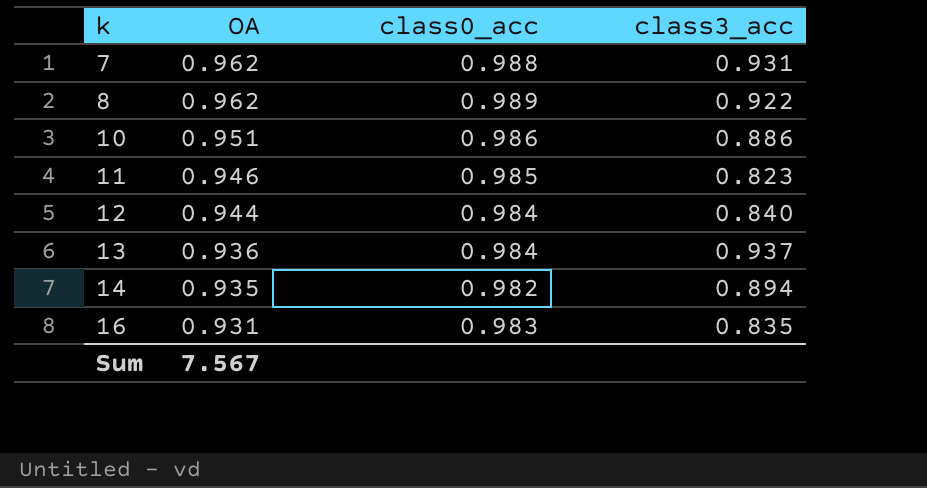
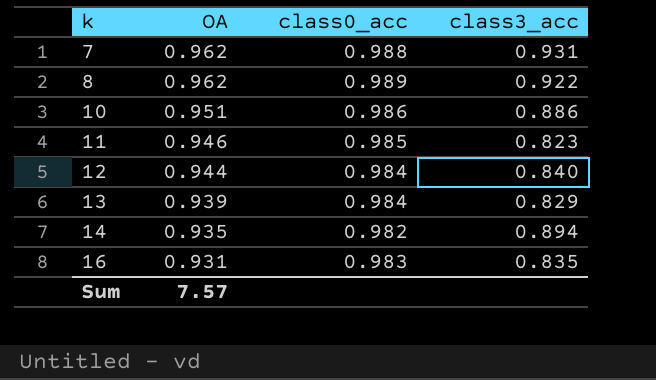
13 | OA: 0.936 -> 0.939
13 | class3_acc: 0.937 -> 0.829
Sum | OA: 7.567 -> 7.57

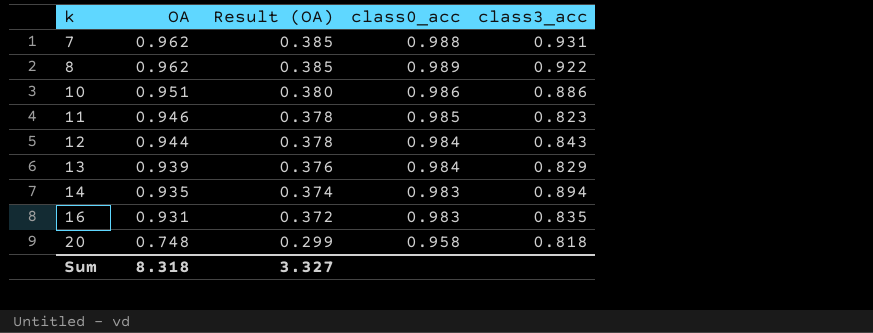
column Result (OA) | formula: none -> [OA] * 0.4
12 | class3_acc: 0.840 -> 0.843
14 | class0_acc: 0.982 -> 0.983
row 20: none -> 0.748 | 0.299 | 0.958 | 0.818
Sum | OA: 7.57 -> 8.318

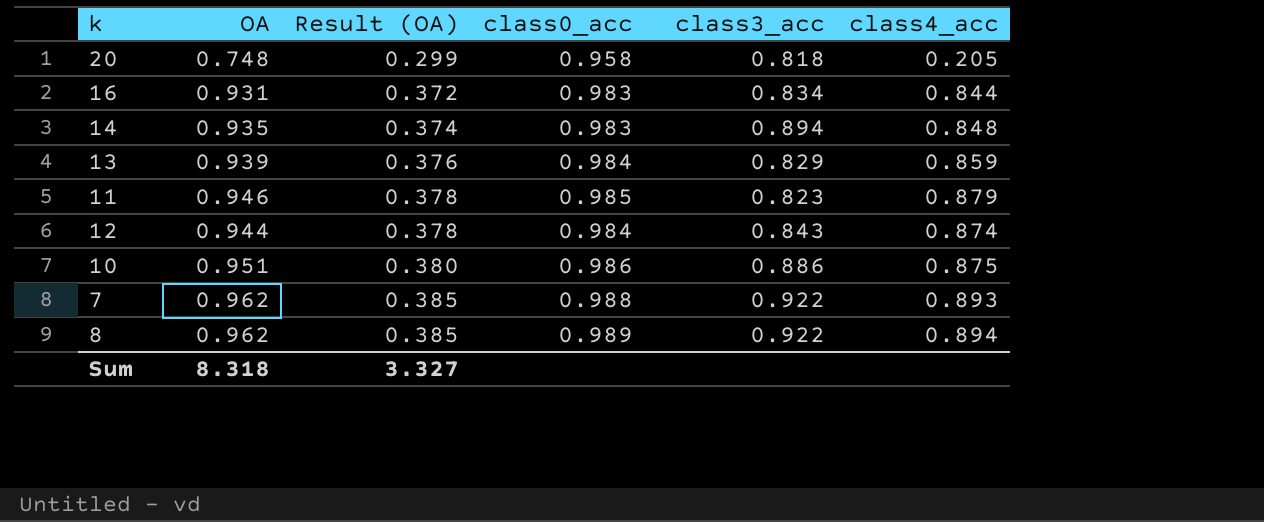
row order: k ascending -> Result (OA) ascending
column class4_acc | position: none -> 6
16 | class3_acc: 0.835 -> 0.834
7 | class3_acc: 0.931 -> 0.922

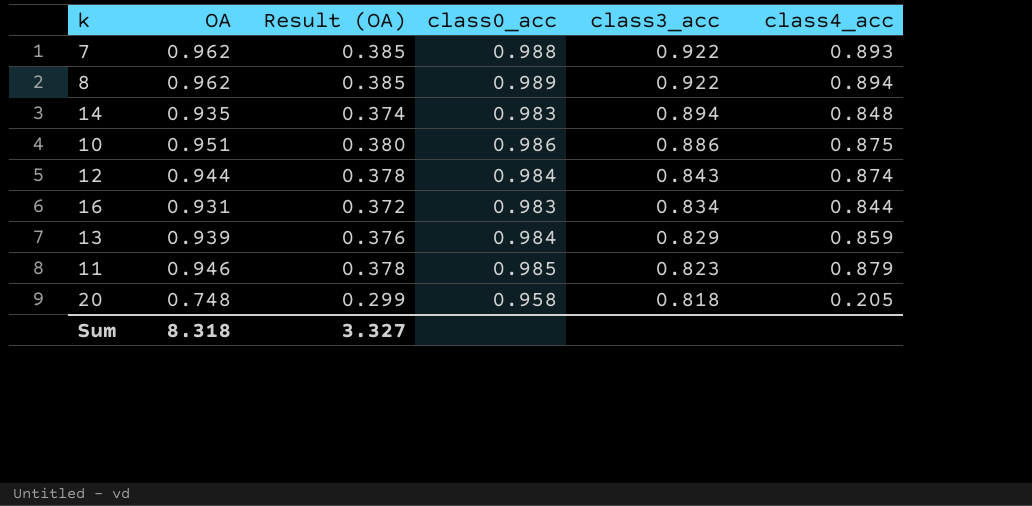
row order: Result (OA) ascending -> class3_acc descending

